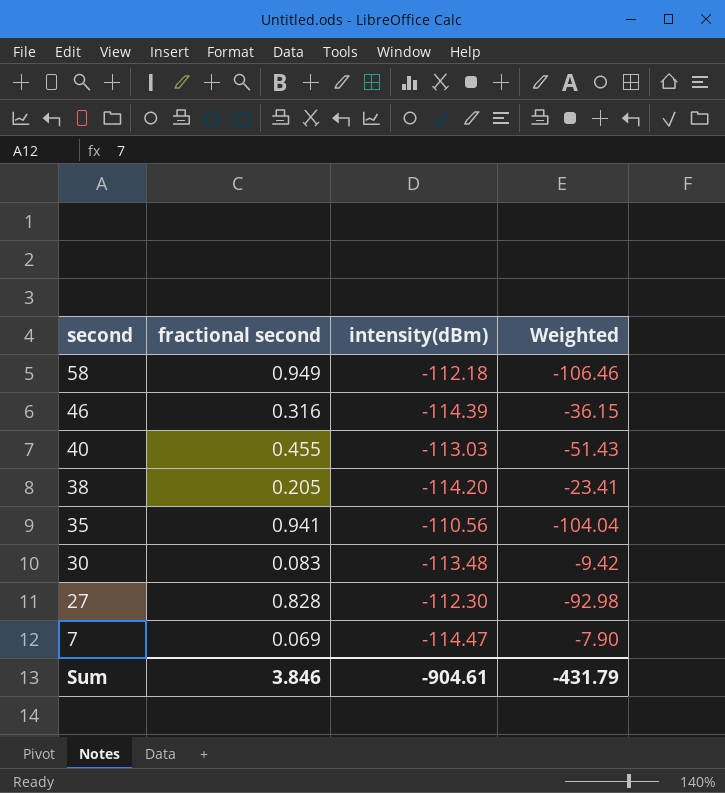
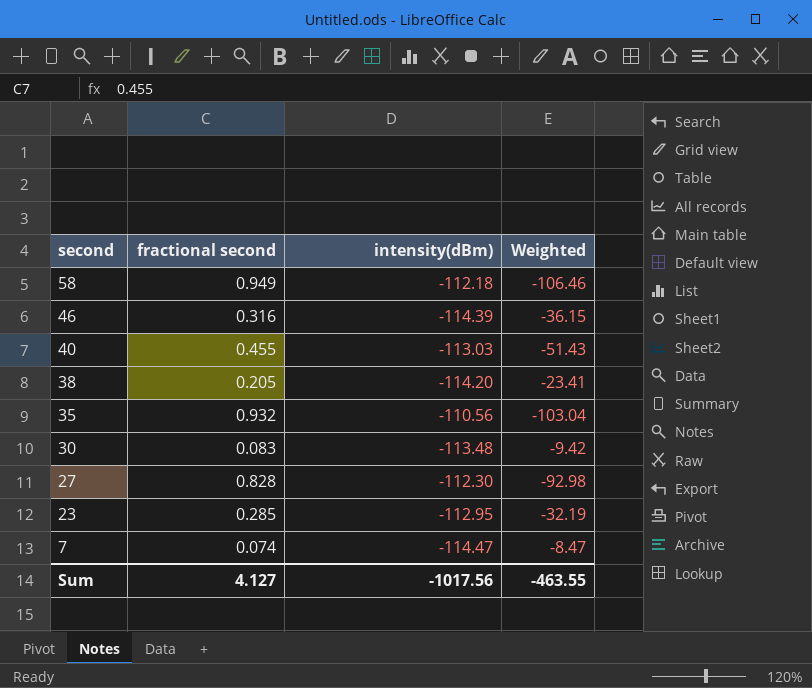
35 | fractional second: 0.941 -> 0.932
35 | Weighted: -104.04 -> -103.04
row 23: none -> 0.285 | -112.95 | -32.19
7 | fractional second: 0.069 -> 0.074
7 | Weighted: -7.90 -> -8.47
Sum | fractional second: 3.846 -> 4.127
Sum | intensity(dBm): -904.61 -> -1017.56
Sum | Weighted: -431.79 -> -463.55

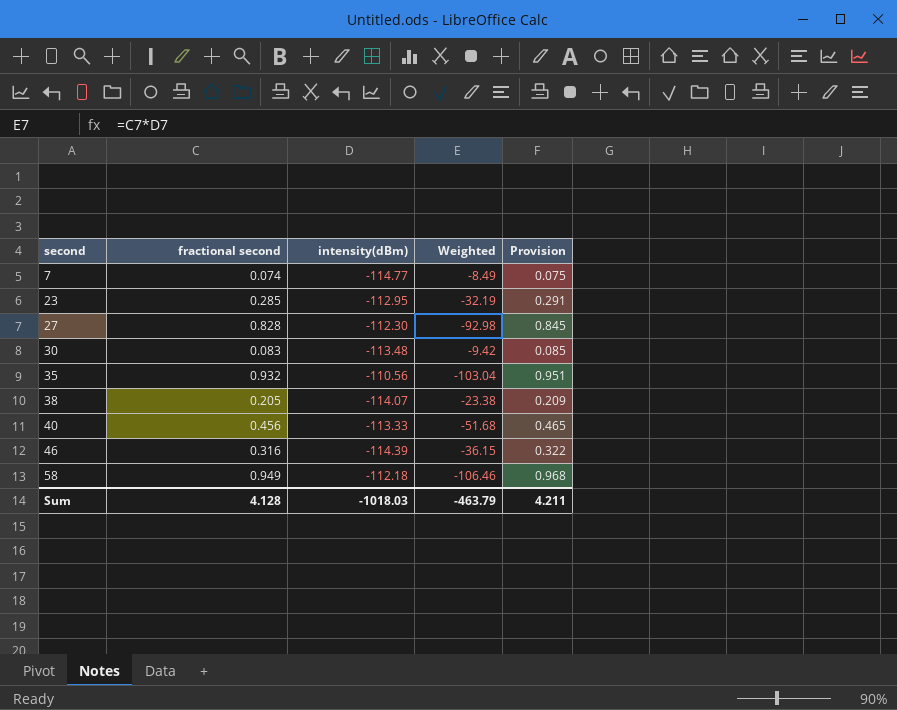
row order: second descending -> second ascending
column Provision | formula: none -> [fractional second] * 1.02
7 | intensity(dBm): -114.47 -> -114.77
7 | Weighted: -8.47 -> -8.49
38 | intensity(dBm): -114.20 -> -114.07
38 | Weighted: -23.41 -> -23.38
40 | fractional second: 0.455 -> 0.456
40 | intensity(dBm): -113.03 -> -113.33
40 | Weighted: -51.43 -> -51.68
Sum | fractional second: 4.127 -> 4.128
Sum | intensity(dBm): -1017.56 -> -1018.03
Sum | Weighted: -463.55 -> -463.79

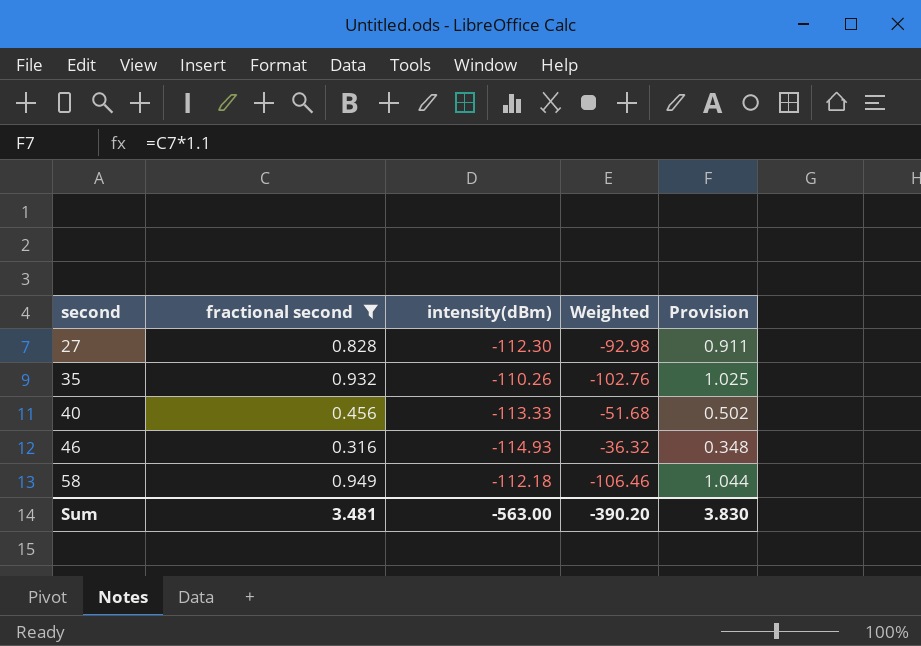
filter: none -> fractional second >= 0.316
column Provision | formula: [fractional second] * 1.02 -> [fractional second] * 1.1
35 | intensity(dBm): -110.56 -> -110.26
35 | Weighted: -103.04 -> -102.76
46 | intensity(dBm): -114.39 -> -114.93
46 | Weighted: -36.15 -> -36.32
Sum | fractional second: 4.128 -> 3.481
Sum | intensity(dBm): -1018.03 -> -563.00
Sum | Weighted: -463.79 -> -390.20
Sum | Provision: 4.211 -> 3.830

